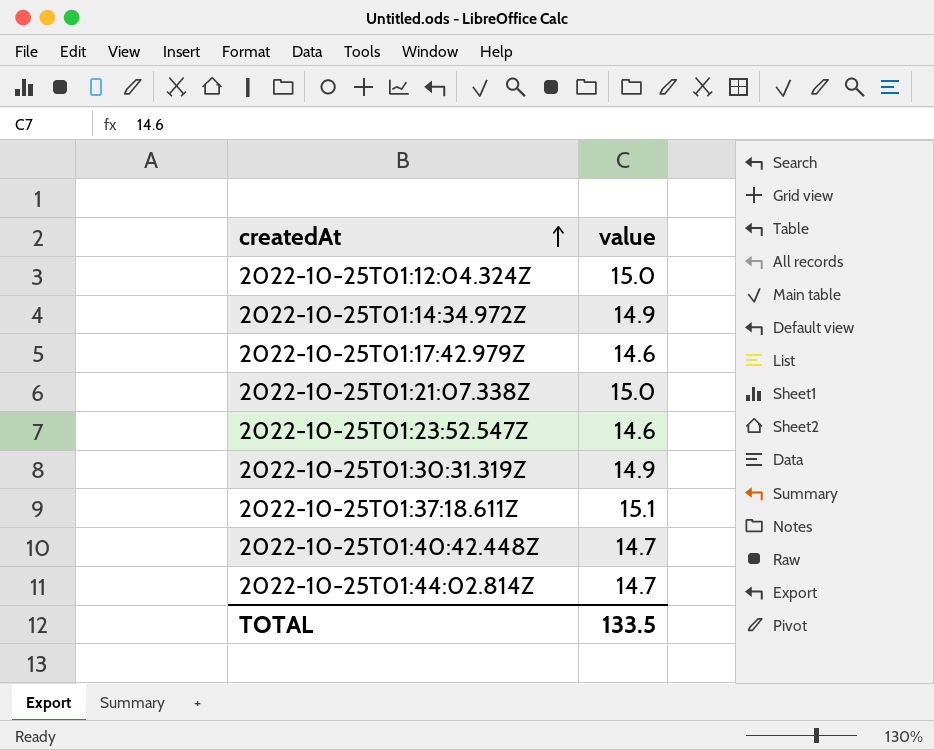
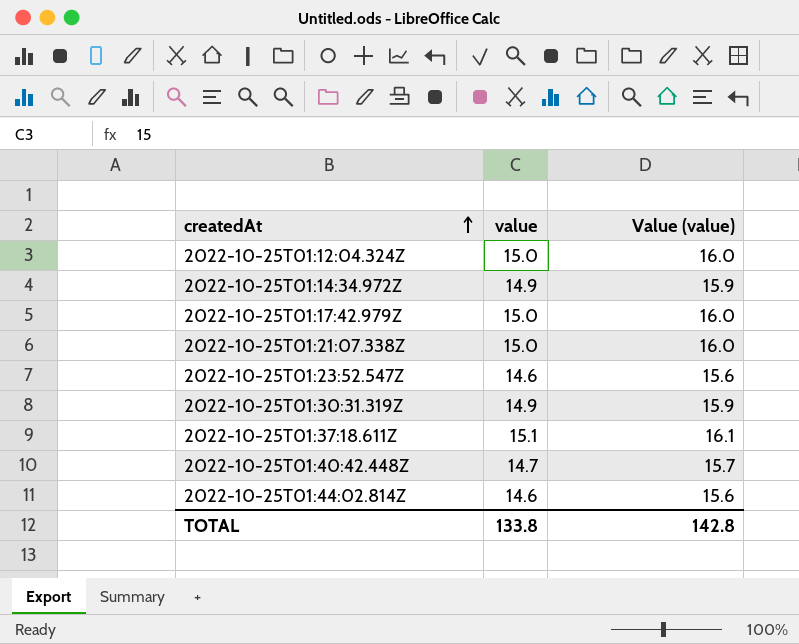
column Value (value) | formula: none -> [value] + 1
2022-10-25T01:17:42.979Z | value: 14.6 -> 15.0
2022-10-25T01:44:02.814Z | value: 14.7 -> 14.6
TOTAL | value: 133.5 -> 133.8

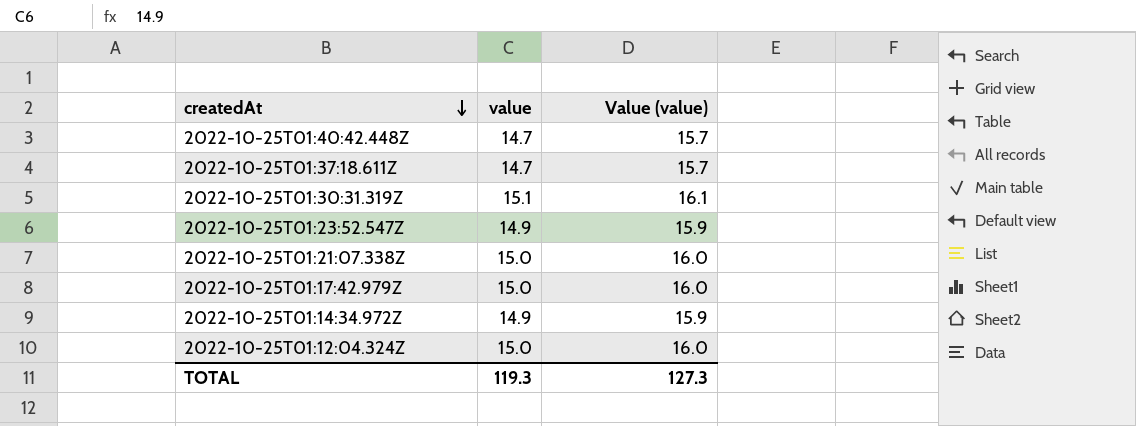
row order: createdAt ascending -> createdAt descending
row 2022-10-25T01:44:02.814Z: 14.6 | 15.6 -> none
2022-10-25T01:37:18.611Z | value: 15.1 -> 14.7
2022-10-25T01:37:18.611Z | Value (value): 16.1 -> 15.7
2022-10-25T01:30:31.319Z | value: 14.9 -> 15.1
2022-10-25T01:30:31.319Z | Value (value): 15.9 -> 16.1
2022-10-25T01:23:52.547Z | value: 14.6 -> 14.9
2022-10-25T01:23:52.547Z | Value (value): 15.6 -> 15.9
TOTAL | value: 133.8 -> 119.3
TOTAL | Value (value): 142.8 -> 127.3

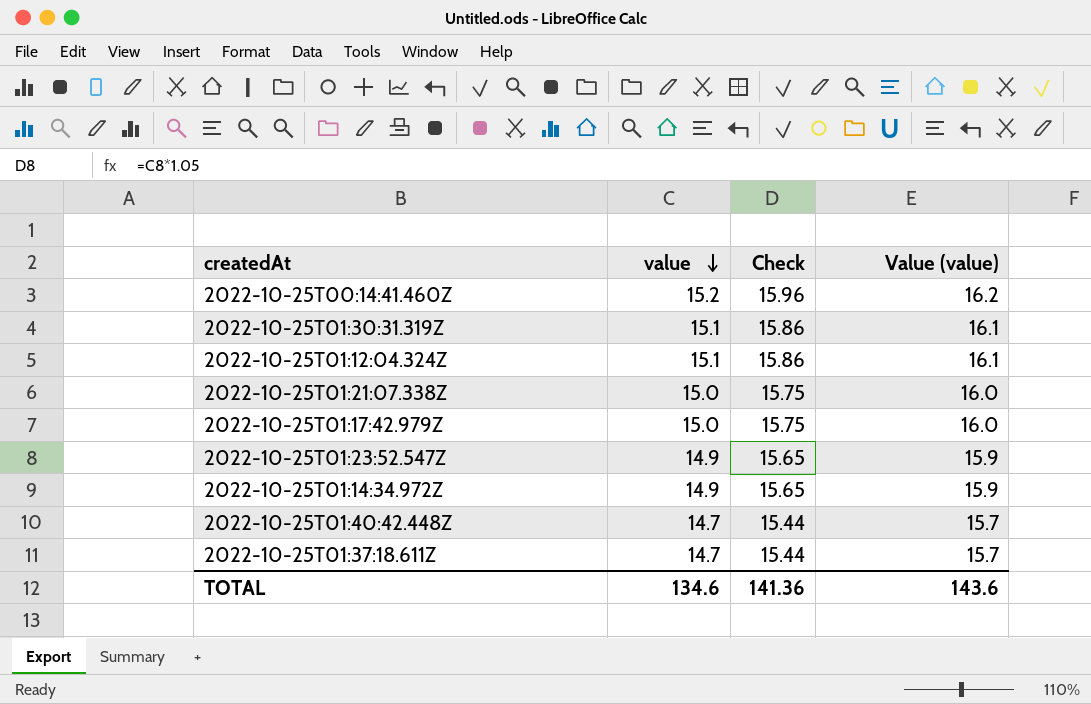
row order: createdAt descending -> value descending
column Check | formula: none -> [value] * 1.05
row 2022-10-25T00:14:41.460Z: none -> 15.2 | 15.96 | 16.2
2022-10-25T01:12:04.324Z | value: 15.0 -> 15.1
2022-10-25T01:12:04.324Z | Value (value): 16.0 -> 16.1
TOTAL | value: 119.3 -> 134.6
TOTAL | Value (value): 127.3 -> 143.6

